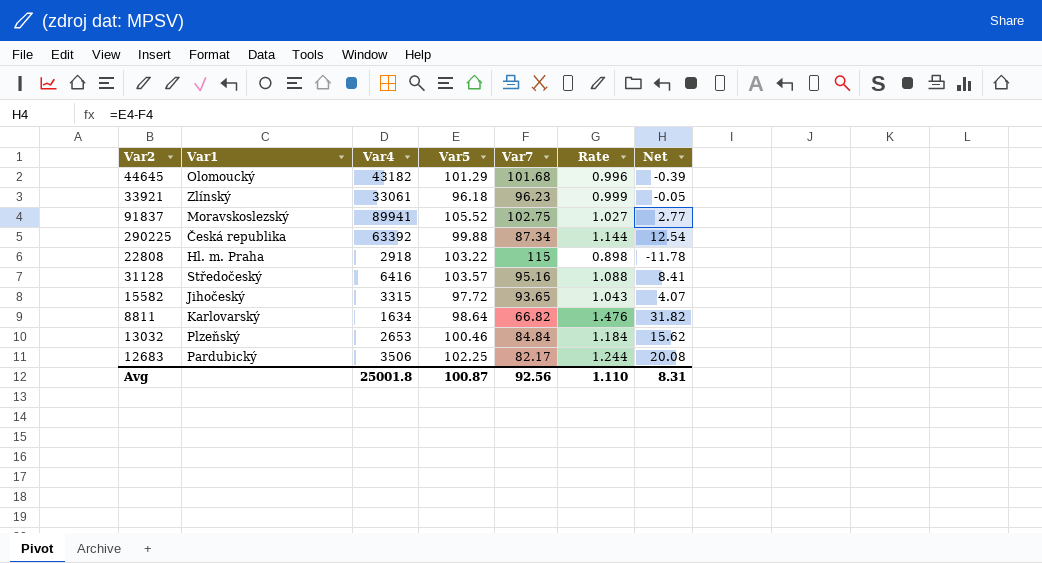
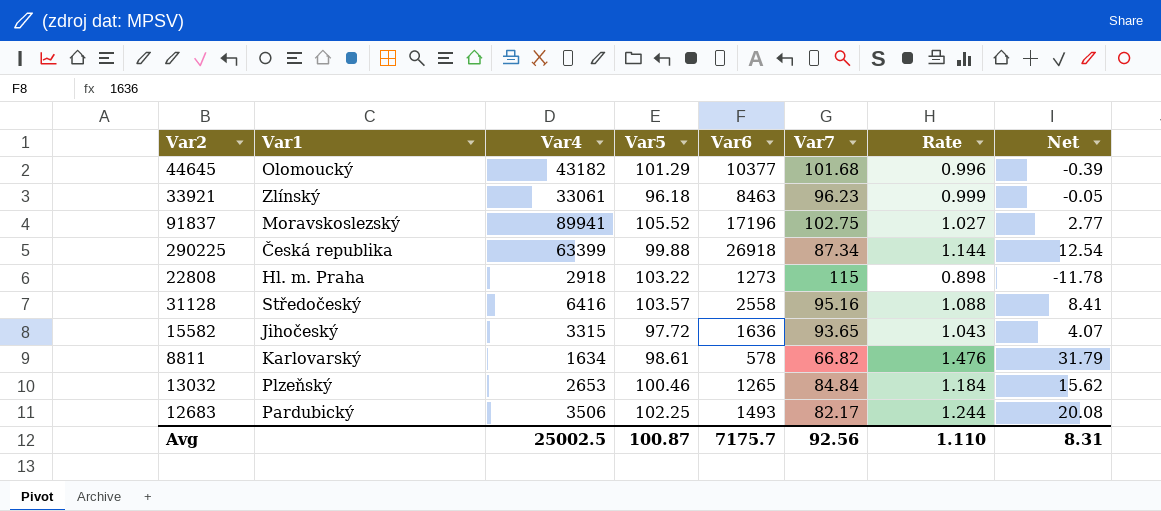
column Var6 | position: none -> 5
290225 | Var4: 63392 -> 63399
8811 | Var5: 98.64 -> 98.61
8811 | Net: 31.82 -> 31.79
Avg | Var4: 25001.8 -> 25002.5

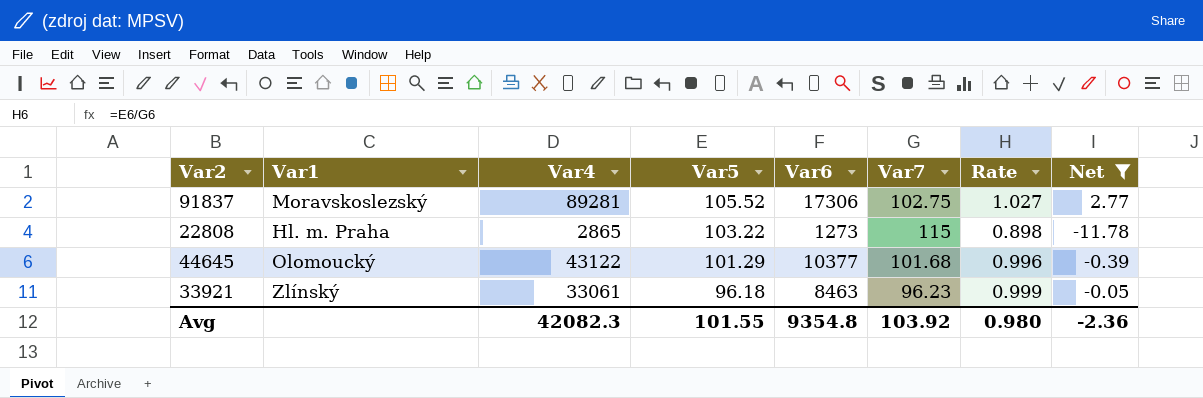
filter: none -> Net <= 2.77
row order: none -> Var5 descending
91837 | Var4: 89941 -> 89281
91837 | Var6: 17196 -> 17306
22808 | Var4: 2918 -> 2865
44645 | Var4: 43182 -> 43122
Avg | Var4: 25002.5 -> 42082.3
Avg | Var5: 100.87 -> 101.55
Avg | Var6: 7175.7 -> 9354.8
Avg | Var7: 92.56 -> 103.92
Avg | Rate: 1.110 -> 0.980
Avg | Net: 8.31 -> -2.36

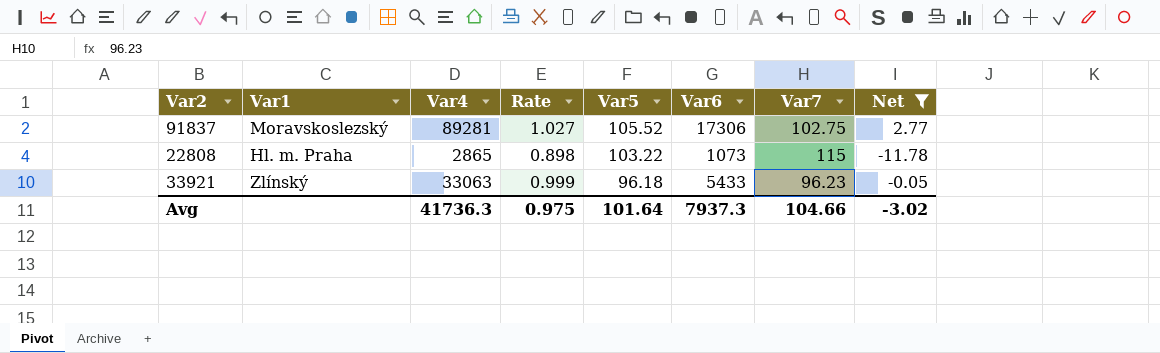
column Rate | position: 7 -> 4
row 44645: Olomoucký | 43122 | 101.29 | 10377 | 101.68 | 0.996 | -0.39 -> none
22808 | Var6: 1273 -> 1073
33921 | Var4: 33061 -> 33063
33921 | Var6: 8463 -> 5433
Avg | Var4: 42082.3 -> 41736.3
Avg | Rate: 0.980 -> 0.975
Avg | Var5: 101.55 -> 101.64
Avg | Var6: 9354.8 -> 7937.3
Avg | Var7: 103.92 -> 104.66
Avg | Net: -2.36 -> -3.02

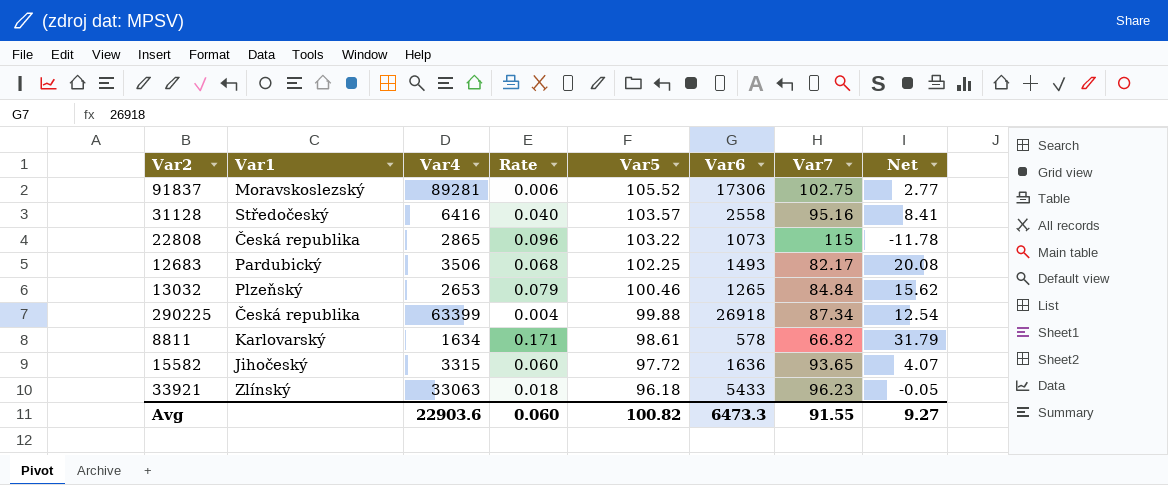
filter: Net <= 2.77 -> none
column Rate | formula: [Var5] / [Var7] -> [Var5] / [Var6]
22808 | Var1: Hl. m. Praha -> Česká republika
Avg | Var4: 41736.3 -> 22903.6
Avg | Rate: 0.975 -> 0.060
Avg | Var5: 101.64 -> 100.82
Avg | Var6: 7937.3 -> 6473.3
Avg | Var7: 104.66 -> 91.55
Avg | Net: -3.02 -> 9.27

